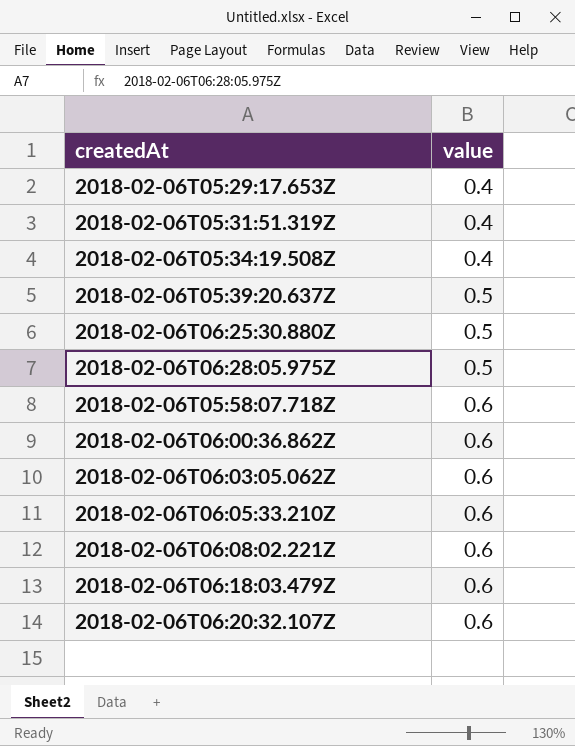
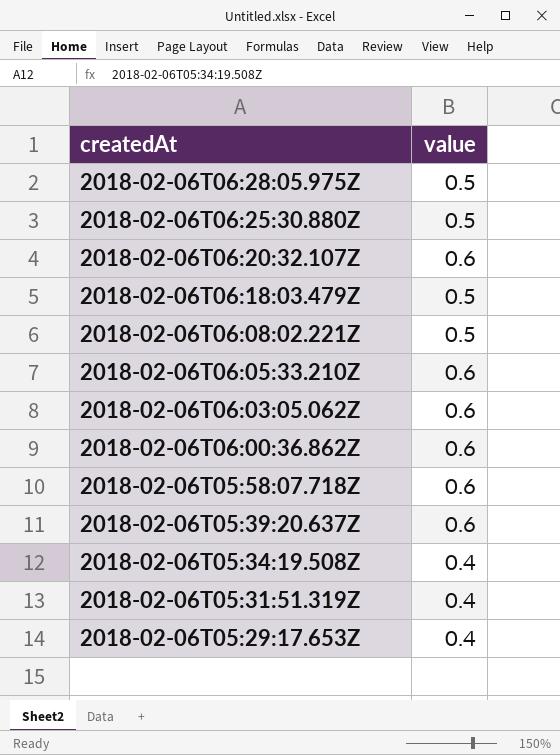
row order: value ascending -> createdAt descending
2018-02-06T06:18:03.479Z | value: 0.6 -> 0.5
2018-02-06T06:08:02.221Z | value: 0.6 -> 0.5
2018-02-06T05:39:20.637Z | value: 0.5 -> 0.6

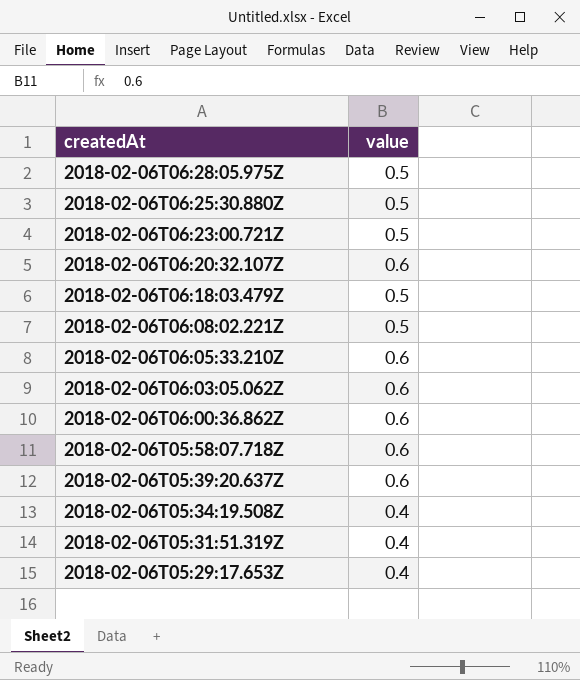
row 2018-02-06T06:23:00.721Z: none -> 0.5

